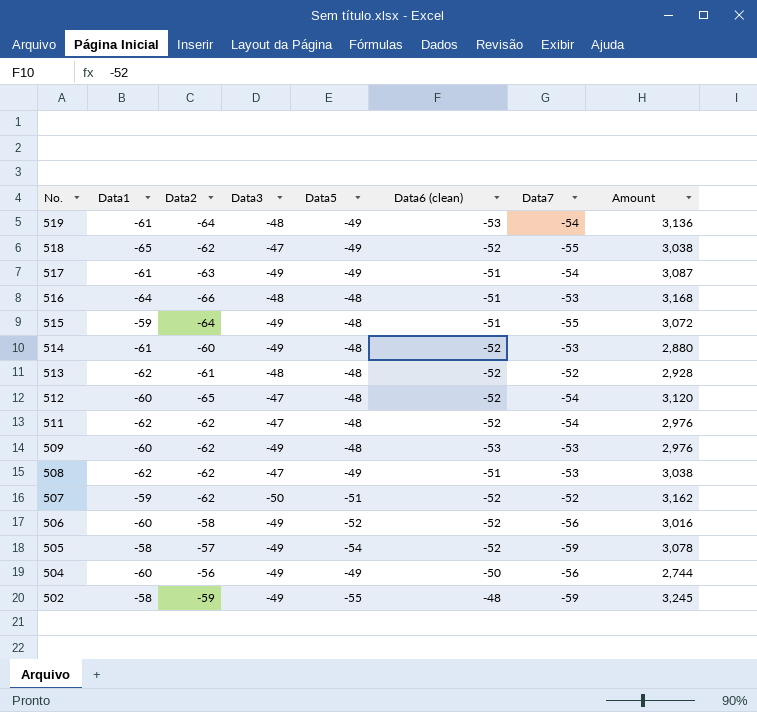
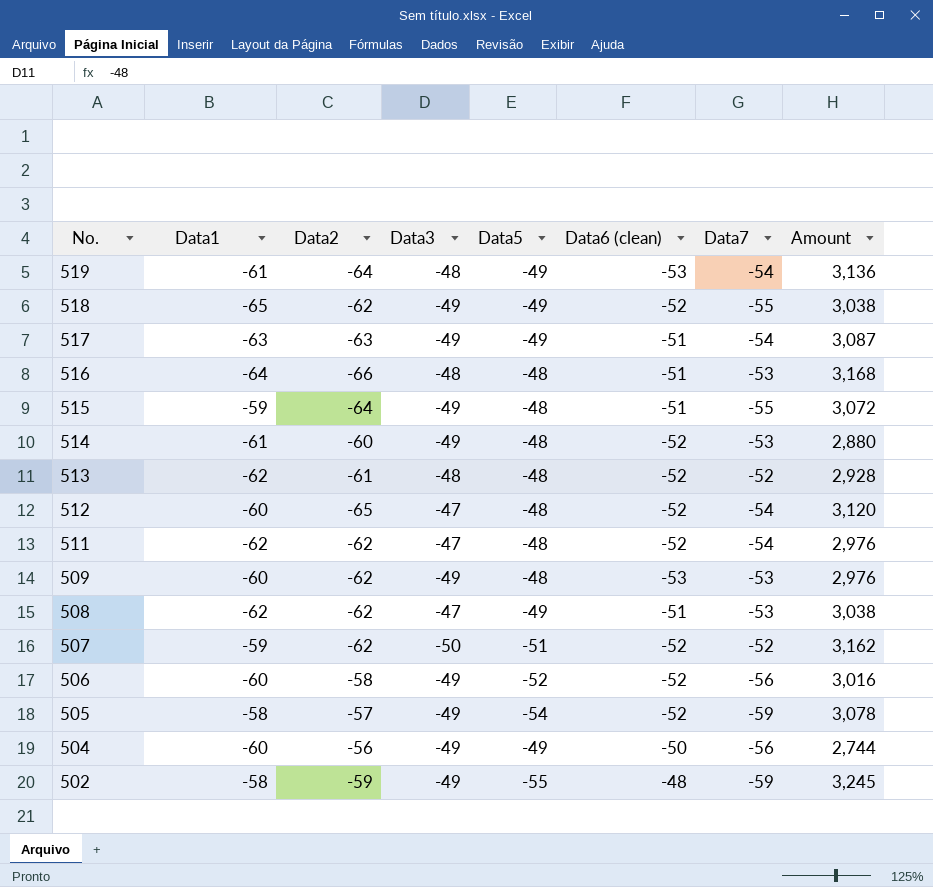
518 | Data3: -47 -> -49
517 | Data1: -61 -> -63

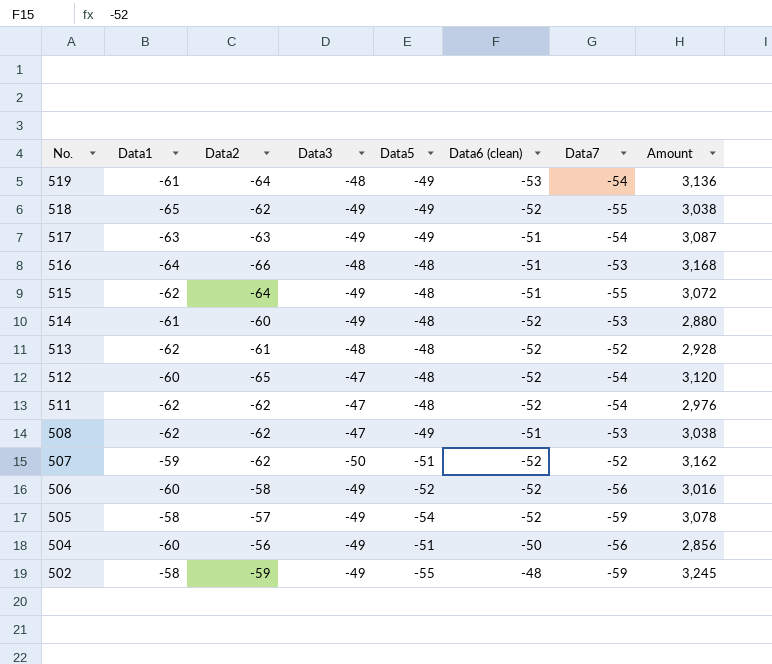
row 509: -60 | -62 | -49 | -48 | -53 | -53 | 2,976 -> none
515 | Data1: -59 -> -62
504 | Data5: -49 -> -51
504 | Amount: 2,744 -> 2,856

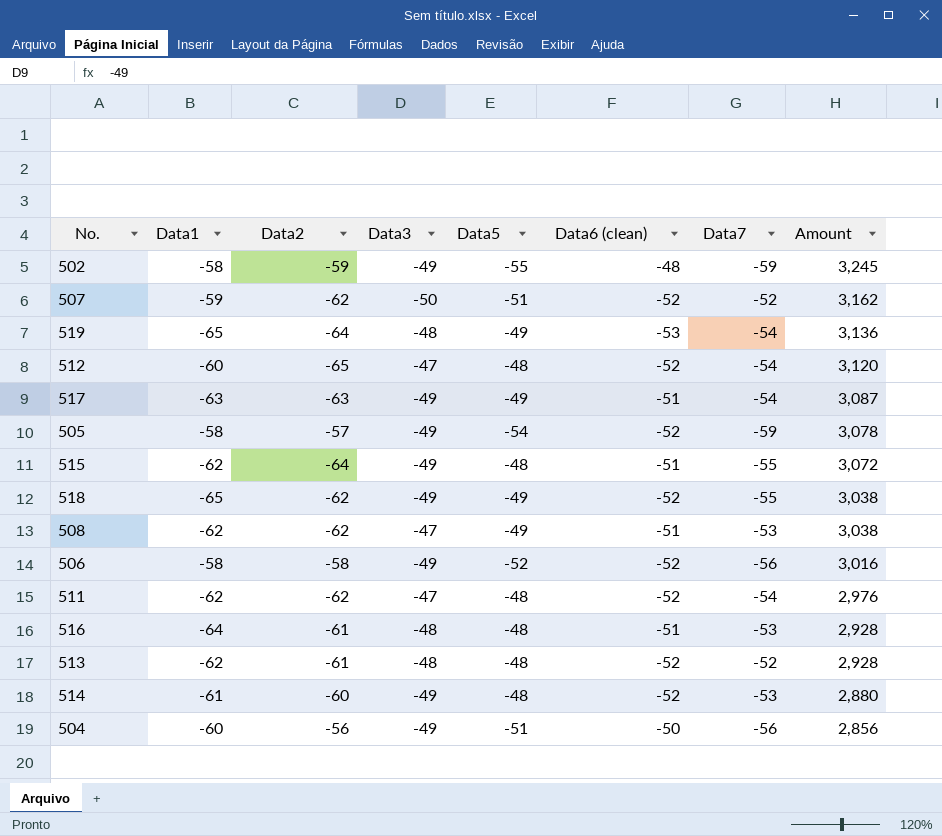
row order: No. descending -> Amount descending
519 | Data1: -61 -> -65
506 | Data1: -60 -> -58
516 | Data2: -66 -> -61
516 | Amount: 3,168 -> 2,928

